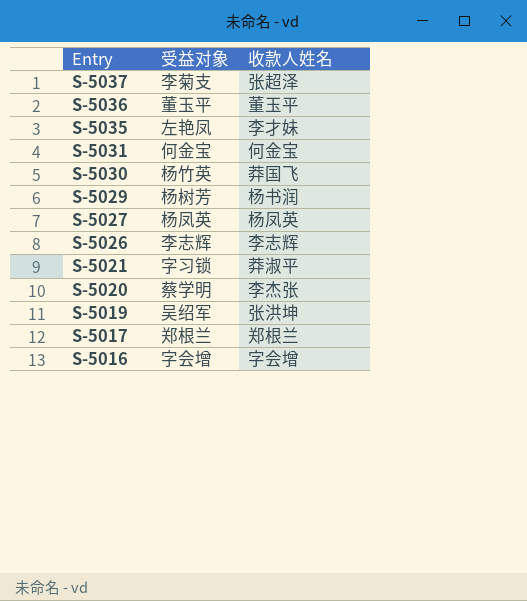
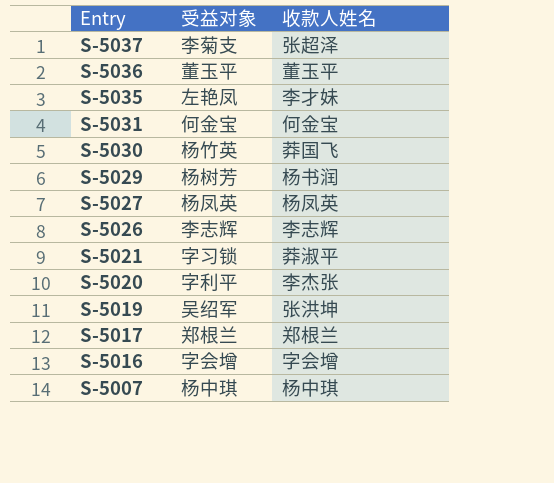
S-5020 | 受益对象: 蔡学明 -> 字利平
row S-5007: none -> 杨中琪 | 杨中琪

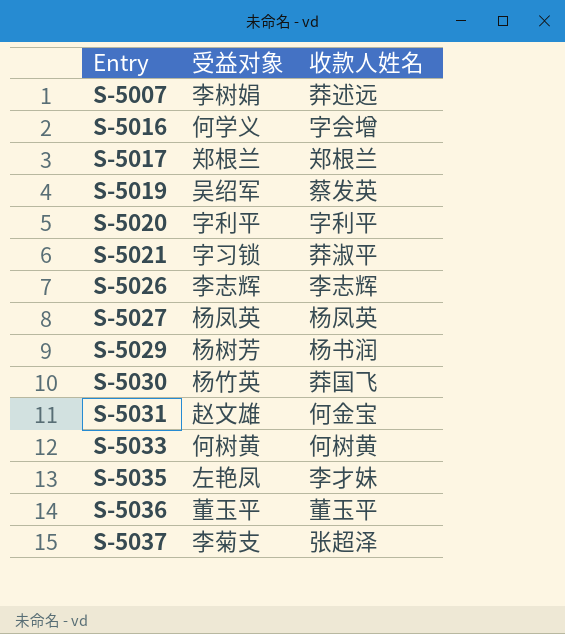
row order: Entry descending -> Entry ascending
S-5007 | 受益对象: 杨中琪 -> 李树娟
S-5007 | 收款人姓名: 杨中琪 -> 莽述远
S-5016 | 受益对象: 字会增 -> 何学义
S-5019 | 收款人姓名: 张洪坤 -> 蔡发英
S-5020 | 收款人姓名: 李杰张 -> 字利平
S-5031 | 受益对象: 何金宝 -> 赵文雄
row S-5033: none -> 何树黄 | 何树黄

